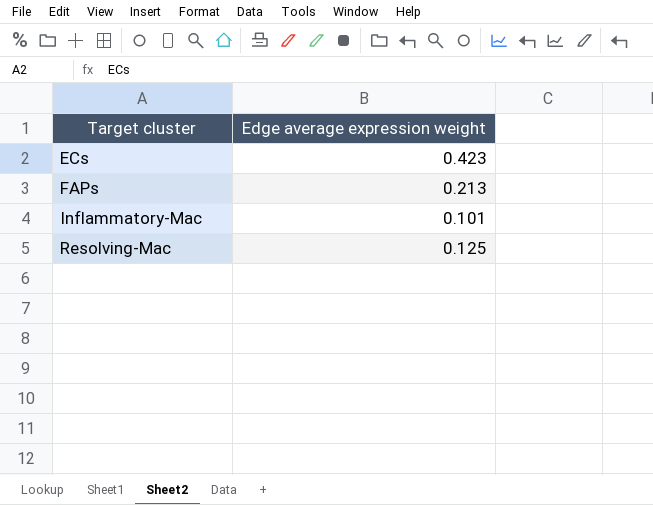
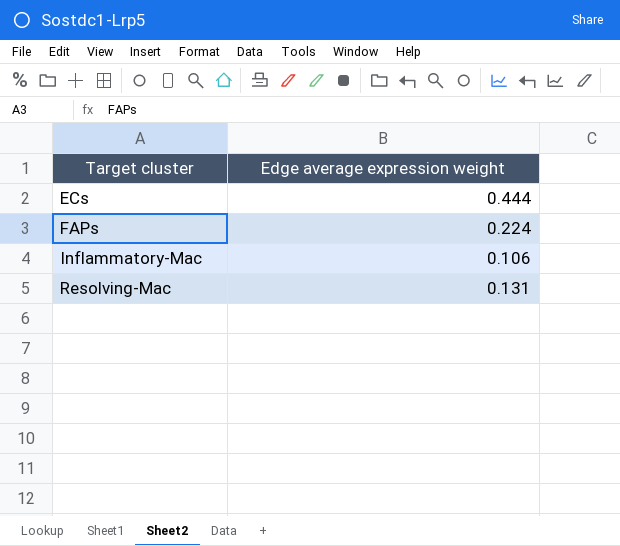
ECs | Edge average expression weight: 0.423 -> 0.444
FAPs | Edge average expression weight: 0.213 -> 0.224
Inflammatory-Mac | Edge average expression weight: 0.101 -> 0.106
Resolving-Mac | Edge average expression weight: 0.125 -> 0.131

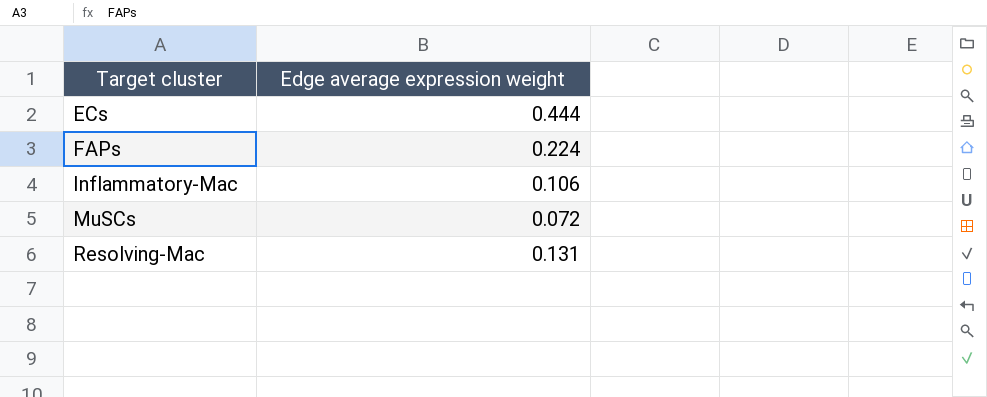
row MuSCs: none -> 0.072

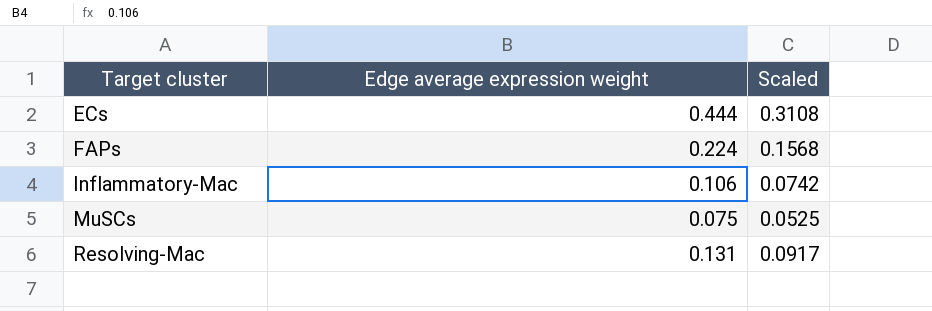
column Scaled | formula: none -> [Edge average expression weight] * 0.7
MuSCs | Edge average expression weight: 0.072 -> 0.075

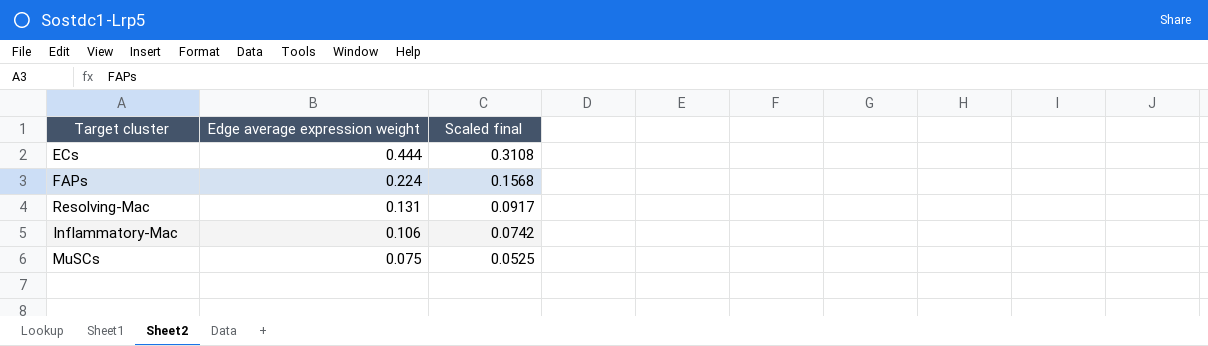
row order: Target cluster ascending -> Edge average expression weight descending
column name: Scaled -> Scaled final

